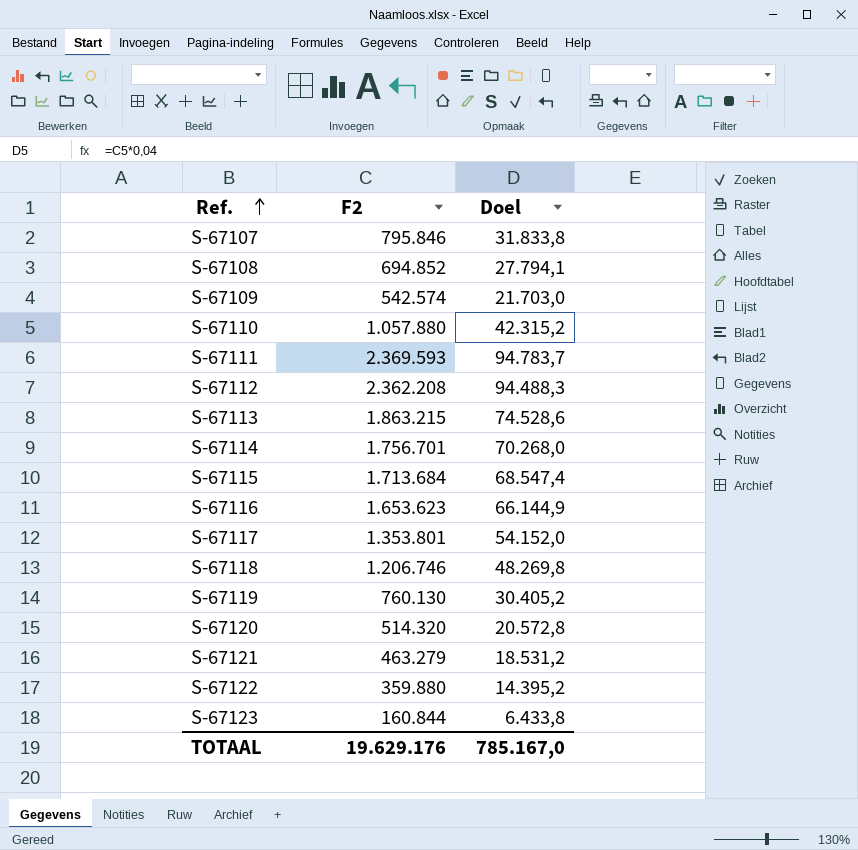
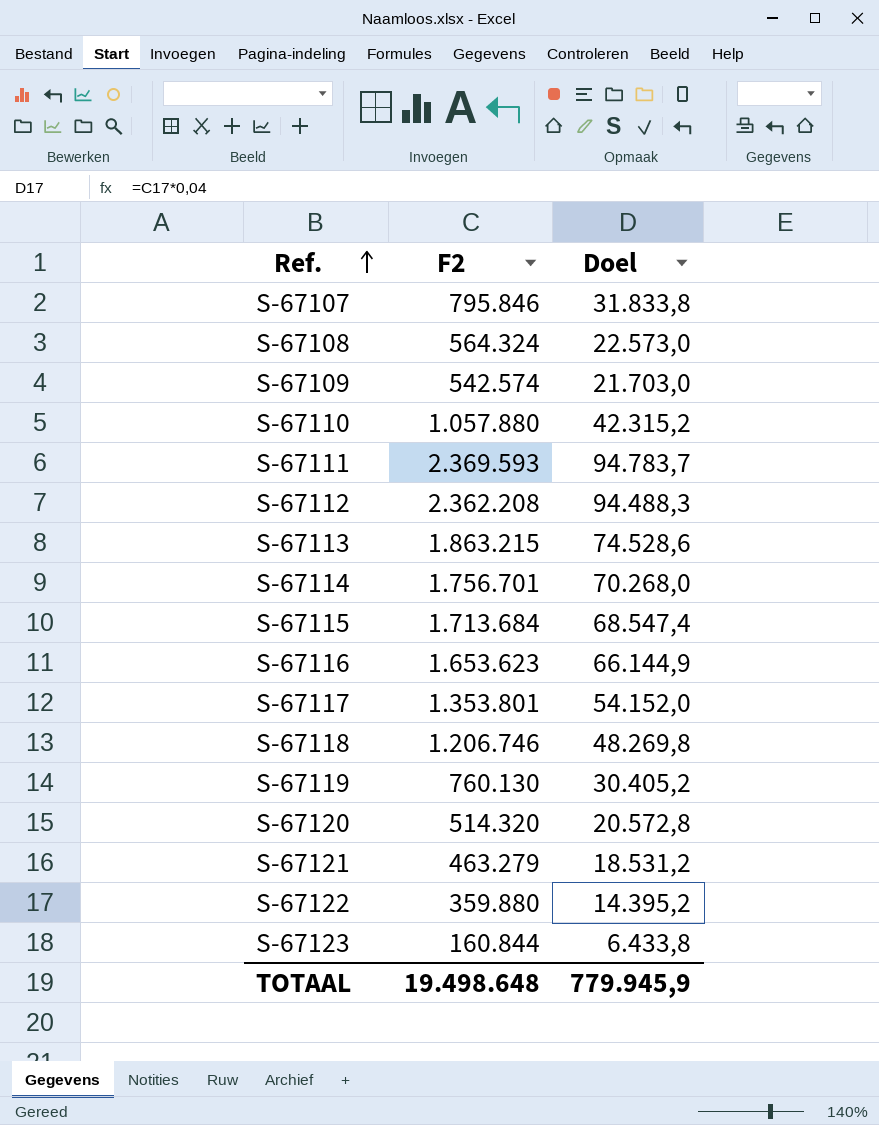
S-67108 | F2: 694.852 -> 564.324
S-67108 | Doel: 27.794,1 -> 22.573,0
TOTAAL | F2: 19.629.176 -> 19.498.648
TOTAAL | Doel: 785.167,0 -> 779.945,9

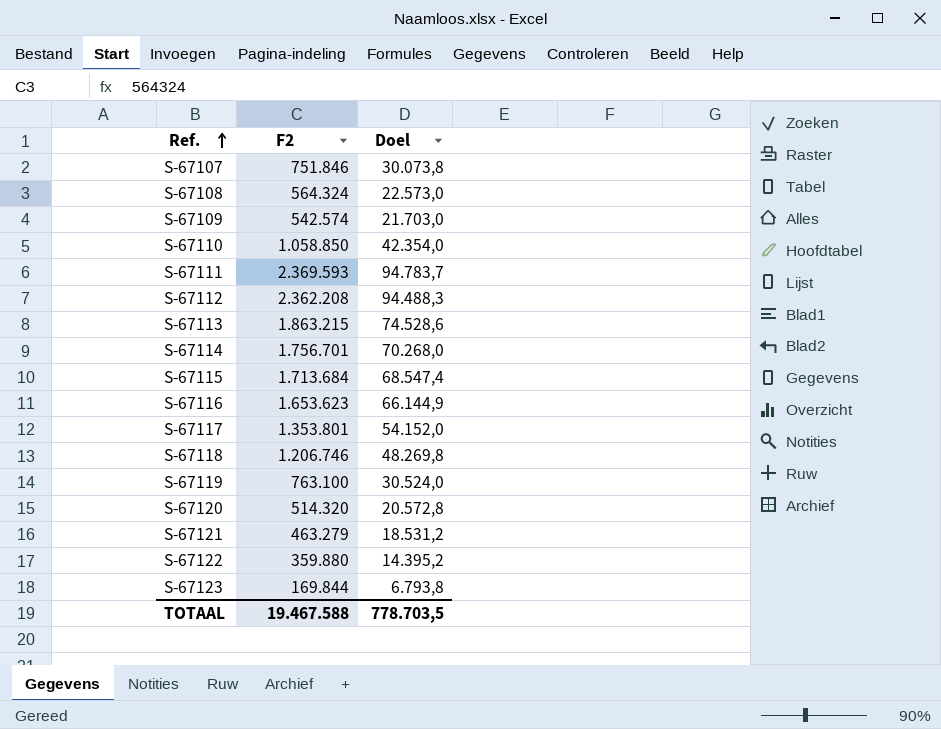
S-67107 | F2: 795.846 -> 751.846
S-67107 | Doel: 31.833,8 -> 30.073,8
S-67110 | F2: 1.057.880 -> 1.058.850
S-67110 | Doel: 42.315,2 -> 42.354,0
S-67119 | F2: 760.130 -> 763.100
S-67119 | Doel: 30.405,2 -> 30.524,0
S-67123 | F2: 160.844 -> 169.844
S-67123 | Doel: 6.433,8 -> 6.793,8
TOTAAL | F2: 19.498.648 -> 19.467.588
TOTAAL | Doel: 779.945,9 -> 778.703,5

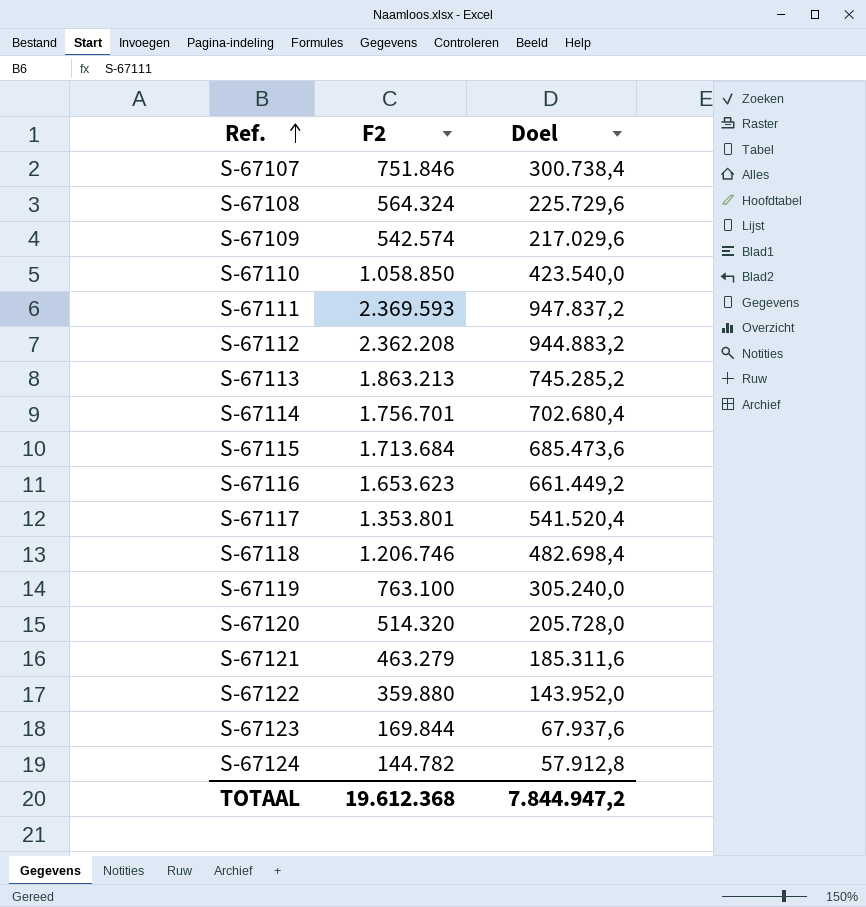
column Doel | formula: [F2] * 0,04 -> [F2] * 0,4
S-67113 | F2: 1.863.215 -> 1.863.213
row S-67124: none -> 144.782 | 57.912,8
TOTAAL | F2: 19.467.588 -> 19.612.368
TOTAAL | Doel: 778.703,5 -> 7.844.947,2

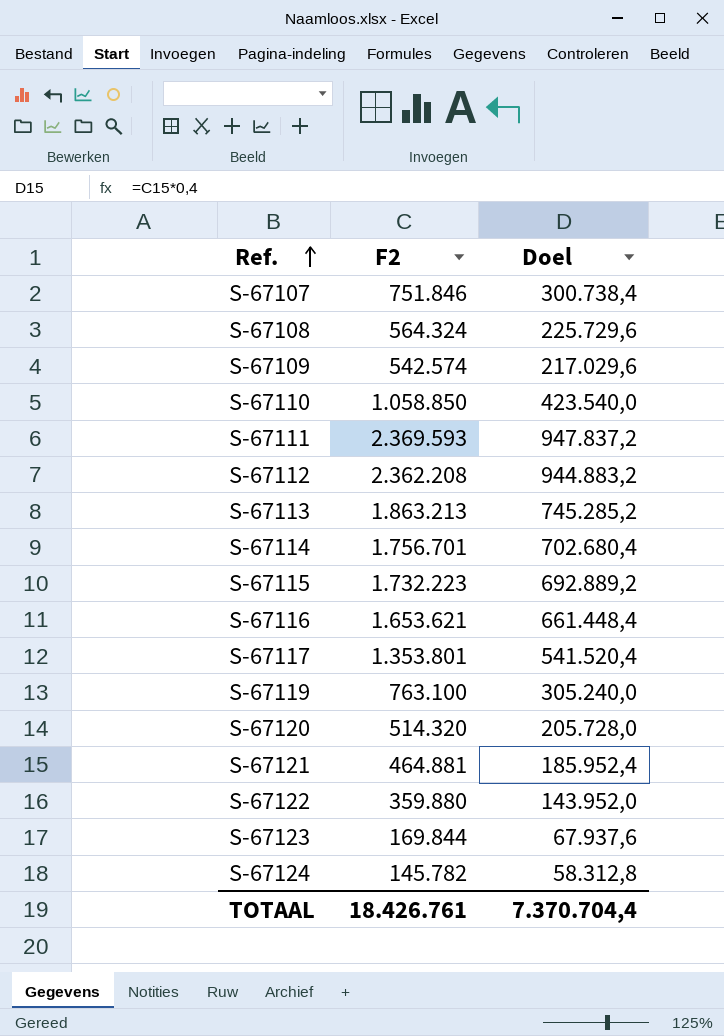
row S-67118: 1.206.746 | 482.698,4 -> none
S-67115 | F2: 1.713.684 -> 1.732.223
S-67115 | Doel: 685.473,6 -> 692.889,2
S-67116 | F2: 1.653.623 -> 1.653.621
S-67116 | Doel: 661.449,2 -> 661.448,4
S-67121 | F2: 463.279 -> 464.881
S-67121 | Doel: 185.311,6 -> 185.952,4
S-67124 | F2: 144.782 -> 145.782
S-67124 | Doel: 57.912,8 -> 58.312,8
TOTAAL | F2: 19.612.368 -> 18.426.761
TOTAAL | Doel: 7.844.947,2 -> 7.370.704,4

